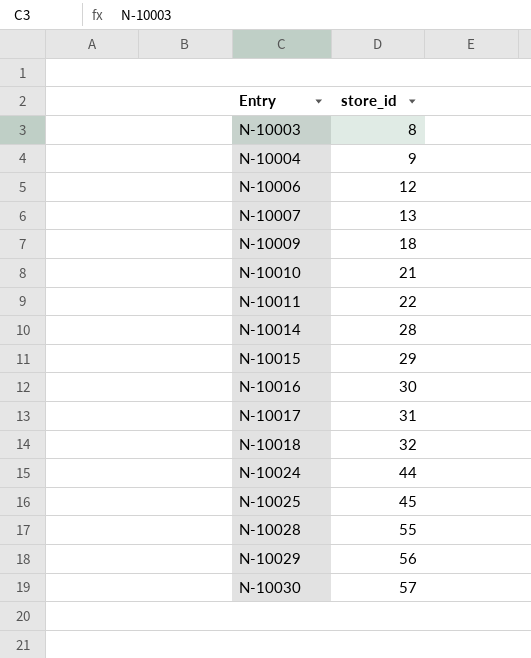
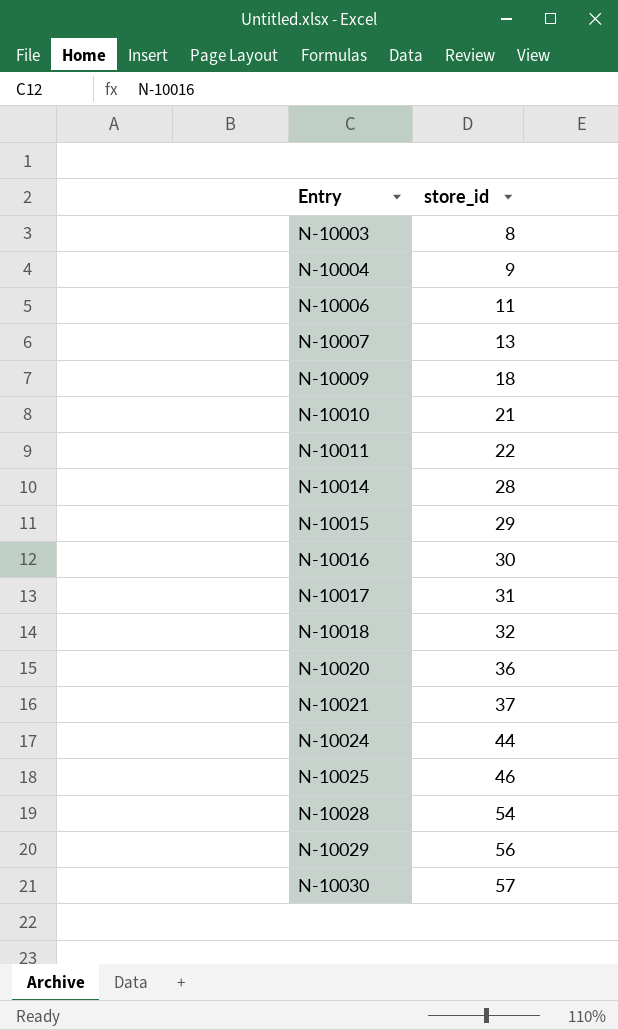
N-10006 | store_id: 12 -> 11
row N-10020: none -> 36
row N-10021: none -> 37
N-10025 | store_id: 45 -> 46
N-10028 | store_id: 55 -> 54

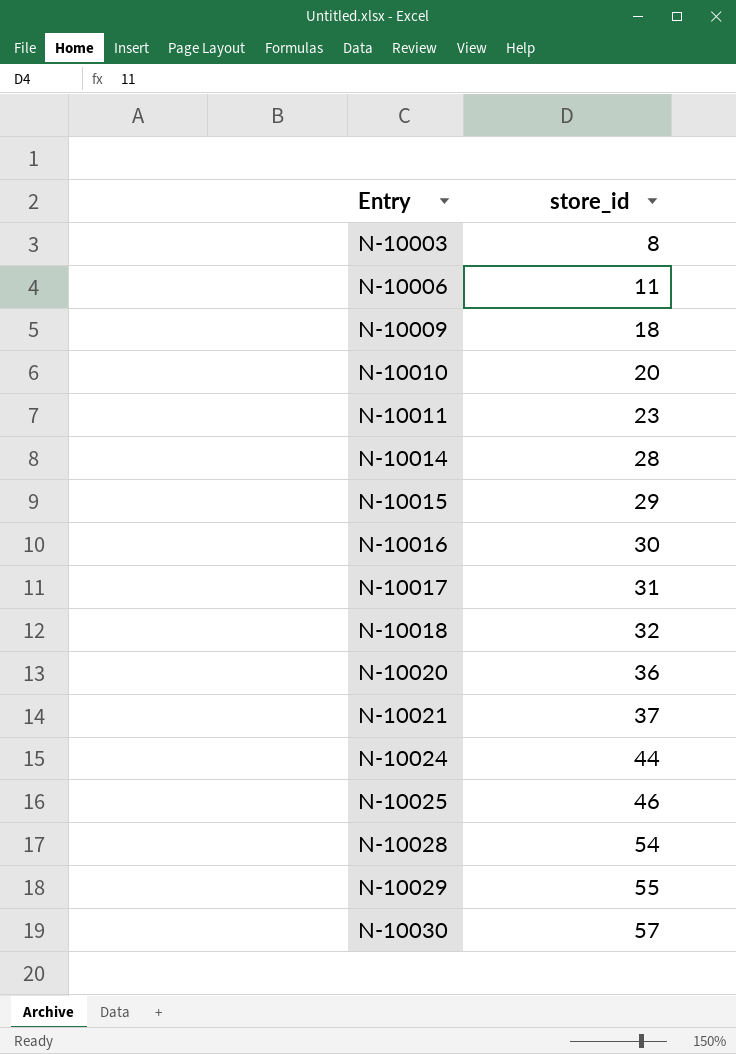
row N-10004: 9 -> none
row N-10007: 13 -> none
N-10010 | store_id: 21 -> 20
N-10011 | store_id: 22 -> 23
N-10029 | store_id: 56 -> 55

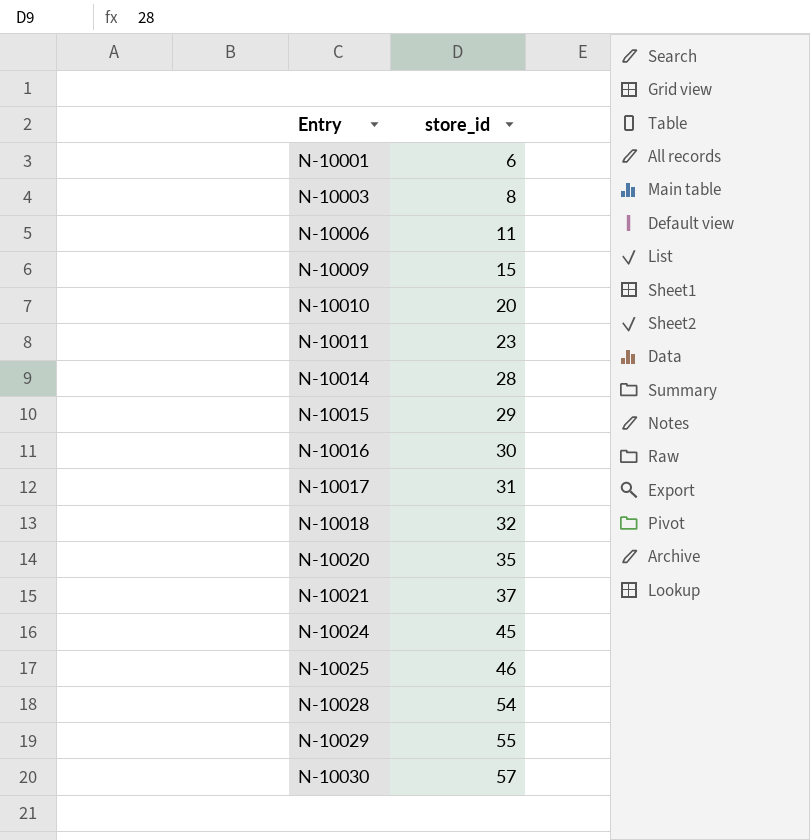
row N-10001: none -> 6
N-10009 | store_id: 18 -> 15
N-10020 | store_id: 36 -> 35
N-10024 | store_id: 44 -> 45

